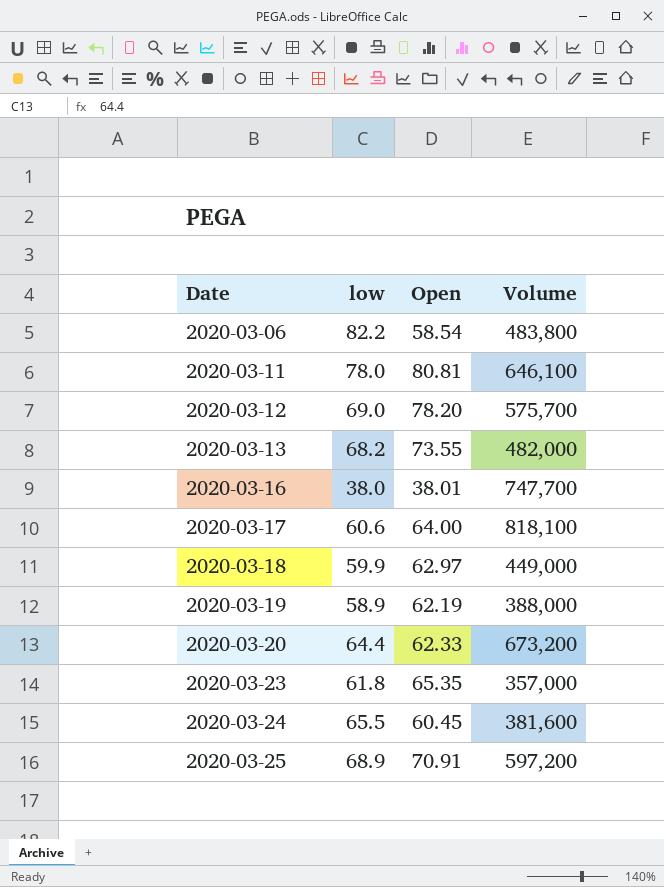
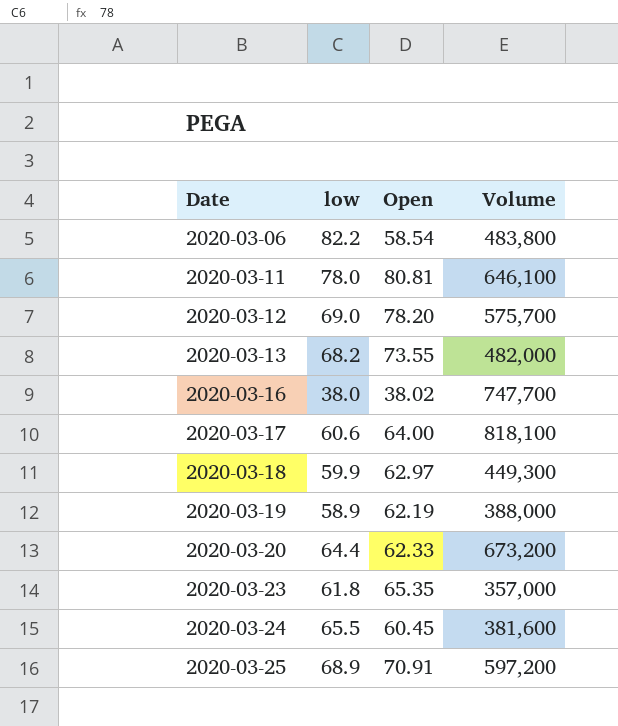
2020-03-16 | Open: 38.01 -> 38.02
2020-03-18 | Volume: 449,000 -> 449,300

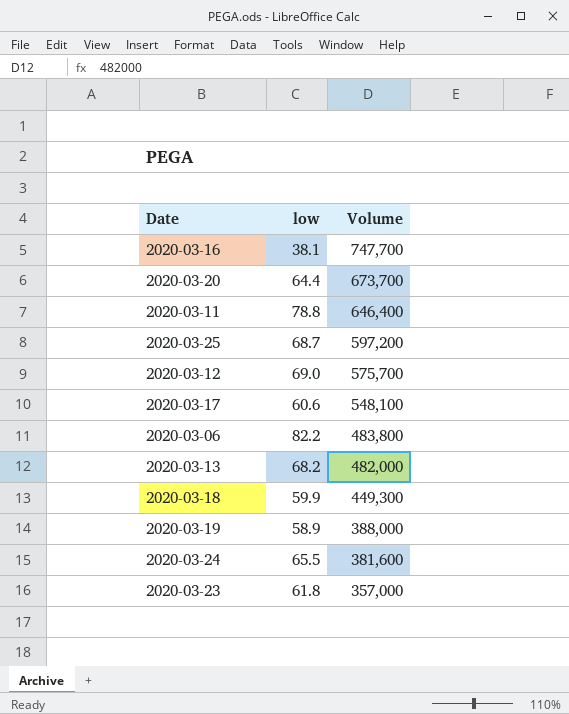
row order: Date ascending -> Volume descending
column Open | position: 3 -> none
2020-03-16 | low: 38.0 -> 38.1
2020-03-20 | Volume: 673,200 -> 673,700
2020-03-11 | low: 78.0 -> 78.8
2020-03-11 | Volume: 646,100 -> 646,400
2020-03-25 | low: 68.9 -> 68.7
2020-03-17 | Volume: 818,100 -> 548,100

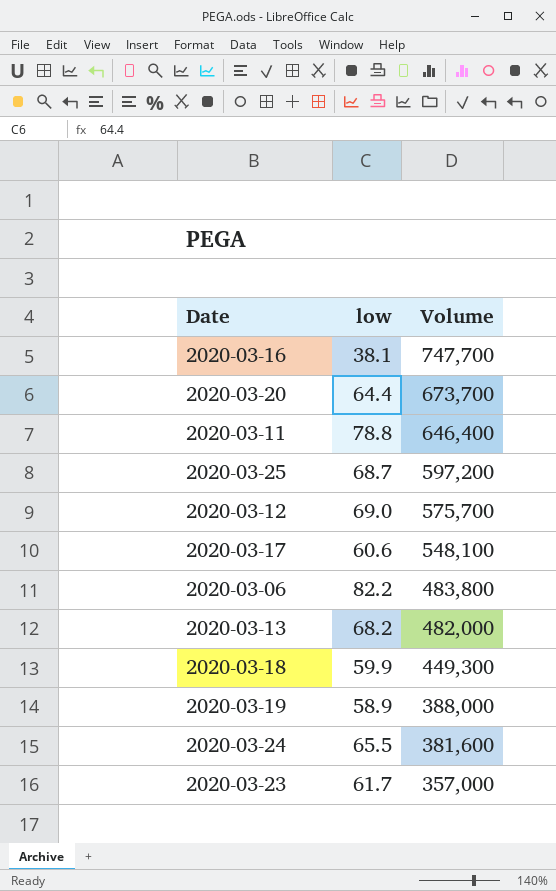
2020-03-23 | low: 61.8 -> 61.7

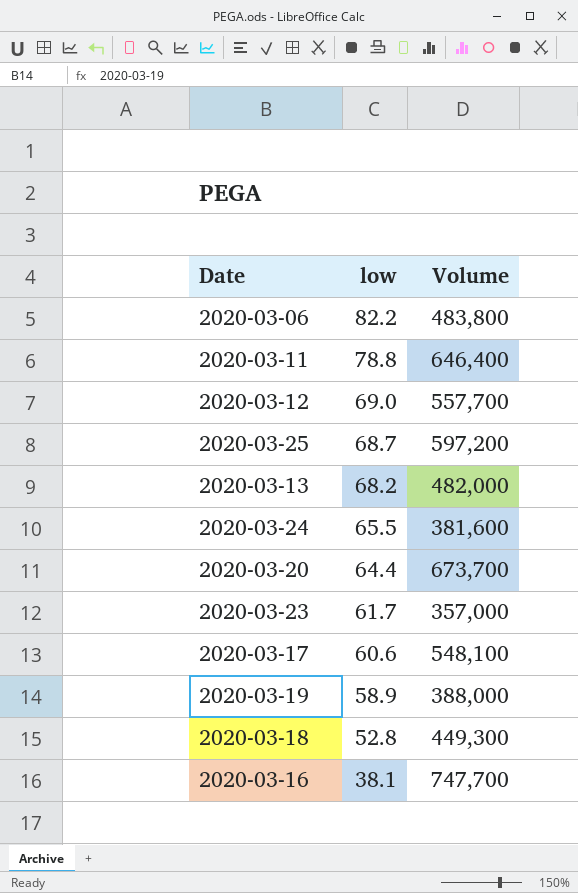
row order: Volume descending -> low descending
2020-03-12 | Volume: 575,700 -> 557,700
2020-03-18 | low: 59.9 -> 52.8

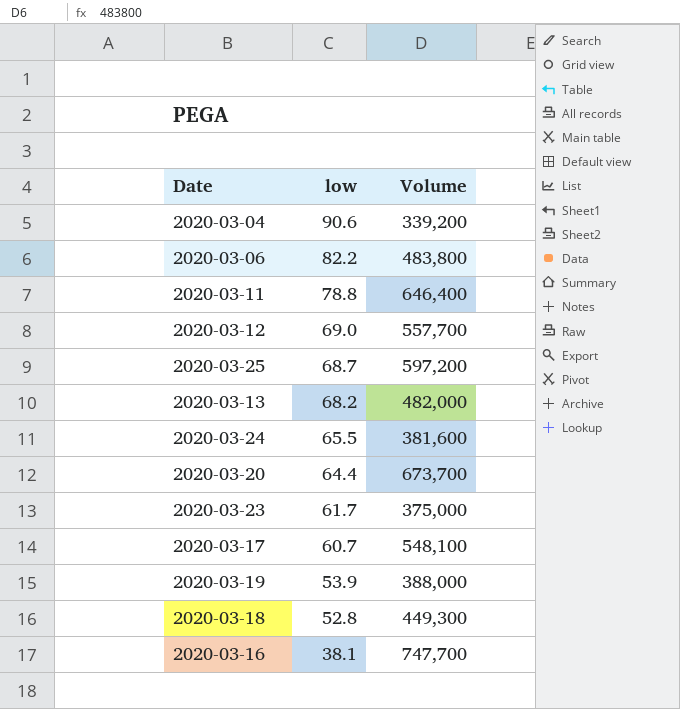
row 2020-03-04: none -> 90.6 | 339,200
2020-03-23 | Volume: 357,000 -> 375,000
2020-03-17 | low: 60.6 -> 60.7
2020-03-19 | low: 58.9 -> 53.9

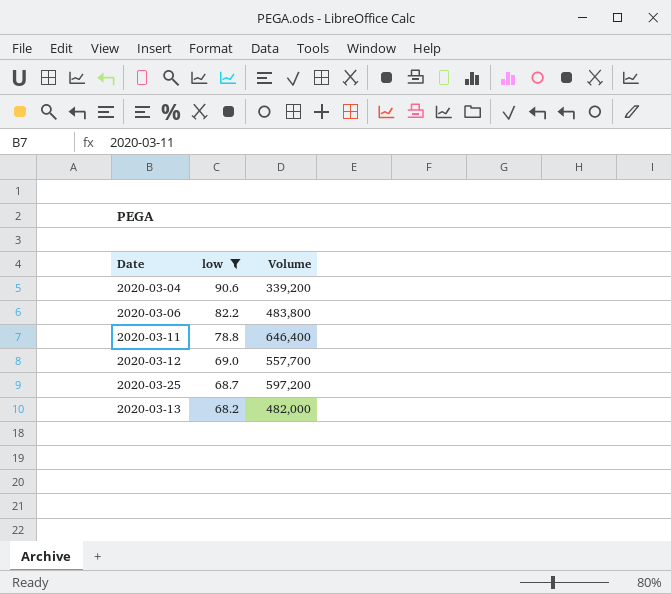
filter: none -> low >= 68.2

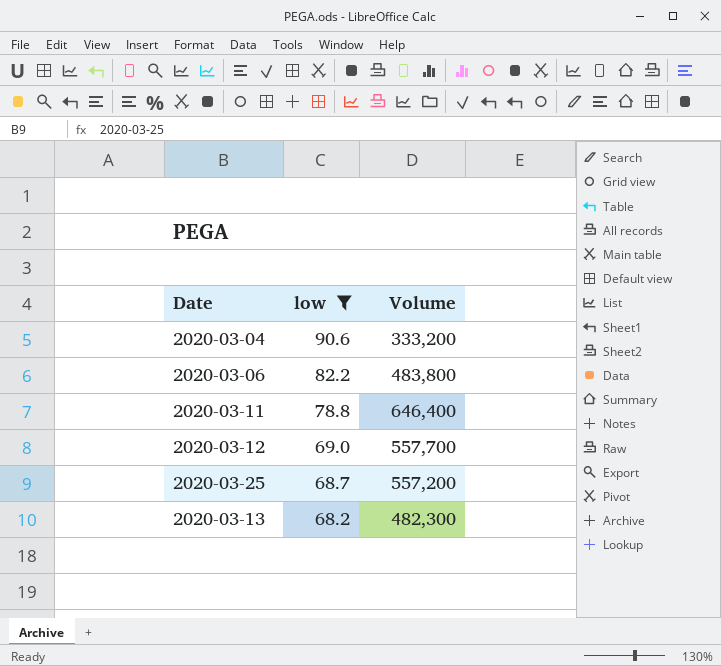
2020-03-04 | Volume: 339,200 -> 333,200
2020-03-25 | Volume: 597,200 -> 557,200
2020-03-13 | Volume: 482,000 -> 482,300

